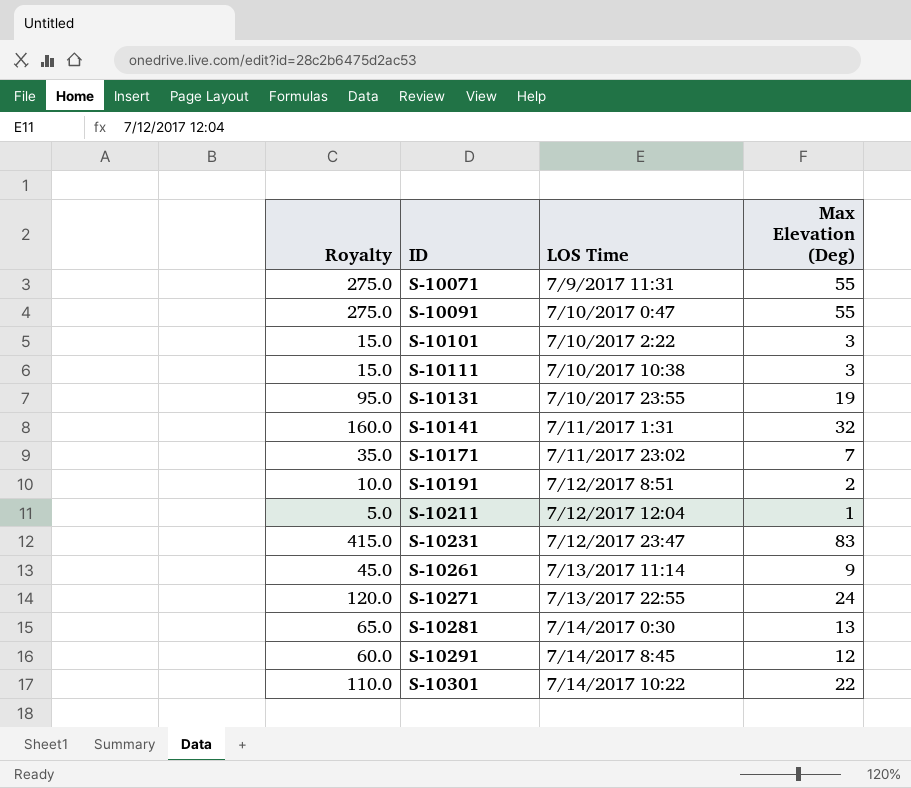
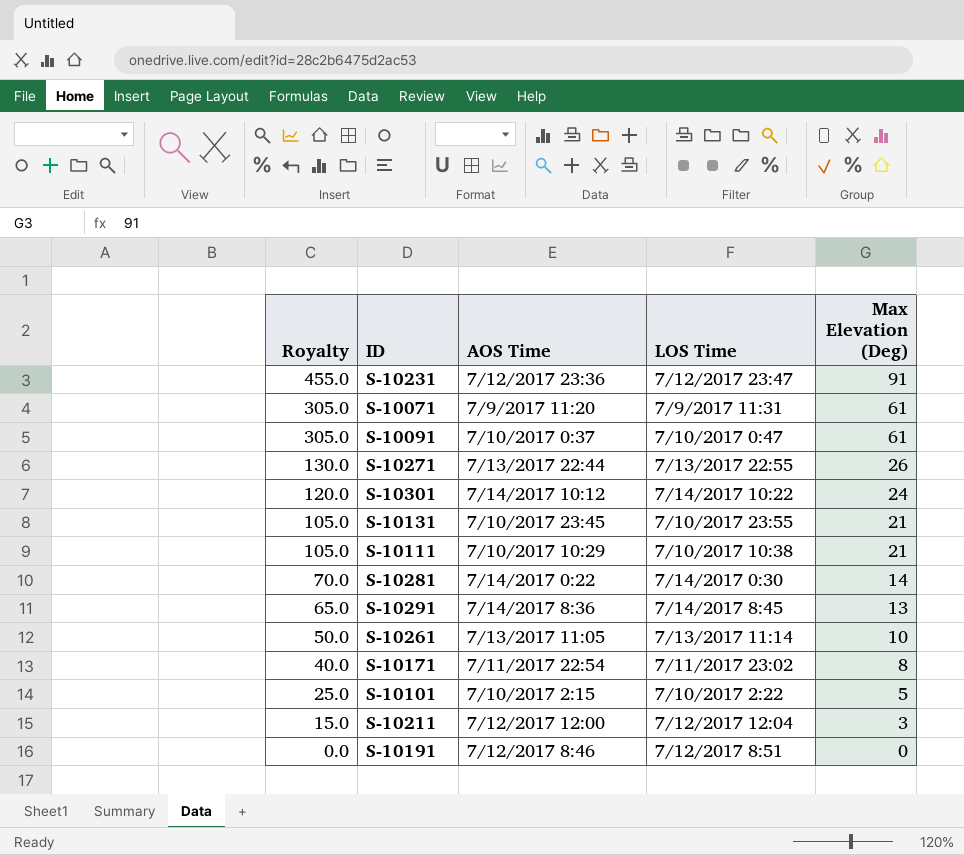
row order: ID ascending -> Royalty descending
column AOS Time | position: none -> 3
row S-10141: 160.0 | 7/11/2017 1:31 | 32 -> none
S-10231 | Royalty: 415.0 -> 455.0
S-10231 | Max Elevation (Deg): 83 -> 91
S-10071 | Royalty: 275.0 -> 305.0
S-10071 | Max Elevation (Deg): 55 -> 61
S-10091 | Royalty: 275.0 -> 305.0
S-10091 | Max Elevation (Deg): 55 -> 61
S-10271 | Royalty: 120.0 -> 130.0
S-10271 | Max Elevation (Deg): 24 -> 26
S-10301 | Royalty: 110.0 -> 120.0
S-10301 | Max Elevation (Deg): 22 -> 24
S-10131 | Royalty: 95.0 -> 105.0
S-10131 | Max Elevation (Deg): 19 -> 21
S-10111 | Royalty: 15.0 -> 105.0
S-10111 | Max Elevation (Deg): 3 -> 21
S-10281 | Royalty: 65.0 -> 70.0
S-10281 | Max Elevation (Deg): 13 -> 14
S-10291 | Royalty: 60.0 -> 65.0
S-10291 | Max Elevation (Deg): 12 -> 13
S-10261 | Royalty: 45.0 -> 50.0
S-10261 | Max Elevation (Deg): 9 -> 10
S-10171 | Royalty: 35.0 -> 40.0
S-10171 | Max Elevation (Deg): 7 -> 8
S-10101 | Royalty: 15.0 -> 25.0
S-10101 | Max Elevation (Deg): 3 -> 5
S-10211 | Royalty: 5.0 -> 15.0
S-10211 | Max Elevation (Deg): 1 -> 3
S-10191 | Royalty: 10.0 -> 0.0
S-10191 | Max Elevation (Deg): 2 -> 0

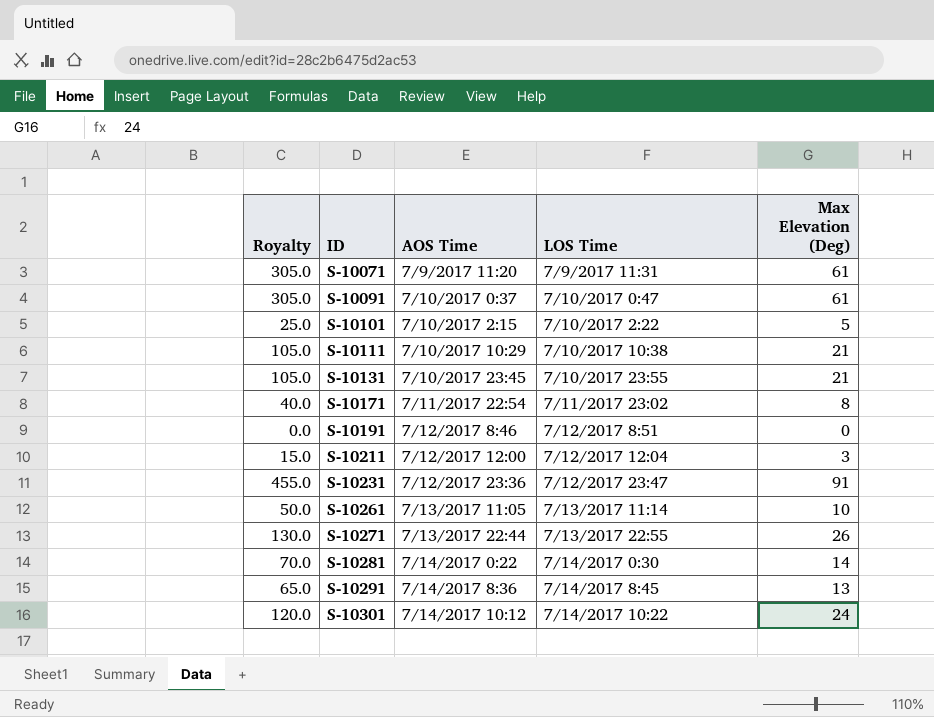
row order: Royalty descending -> ID ascending

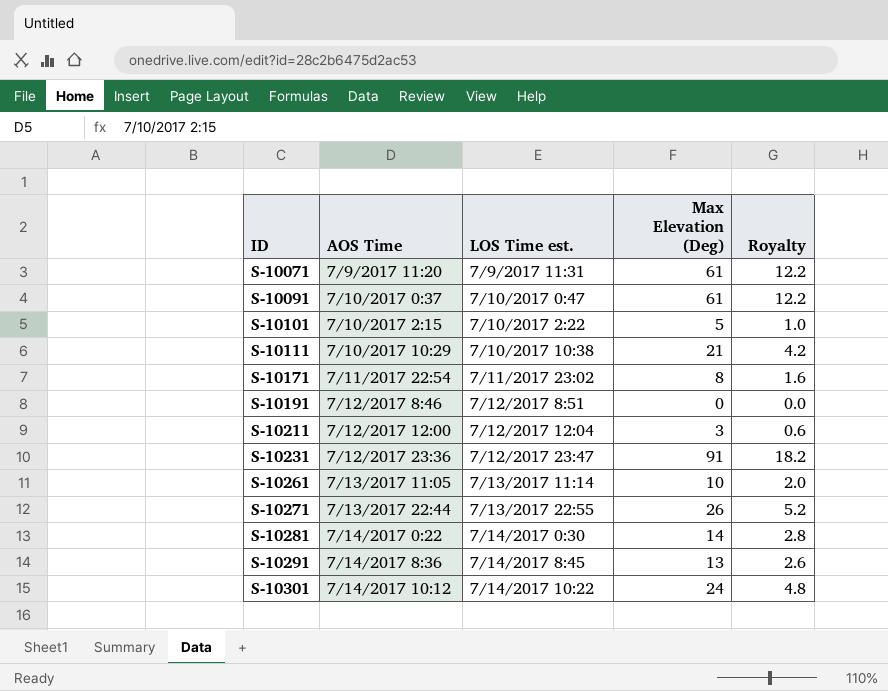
column name: LOS Time -> LOS Time est.
column Royalty | formula: [Max Elevation (Deg)] * 5 -> [Max Elevation (Deg)] * 0.2
column Royalty | position: 1 -> 5
row S-10131: 105.0 | 7/10/2017 23:45 | 7/10/2017 23:55 | 21 -> none

